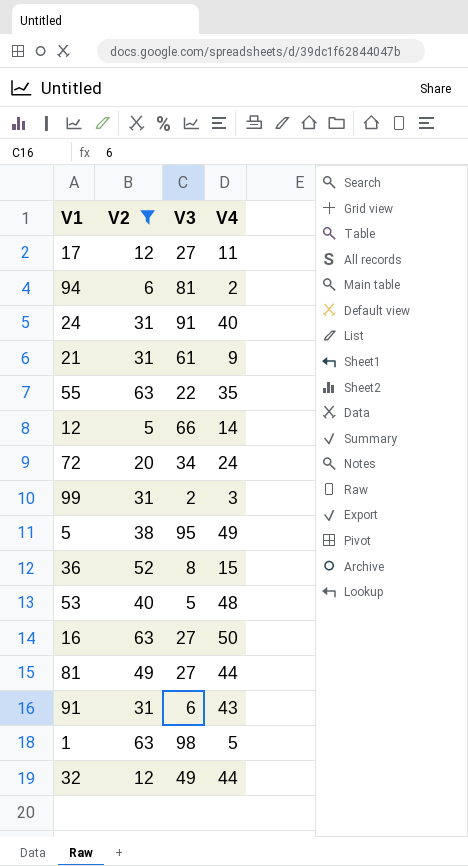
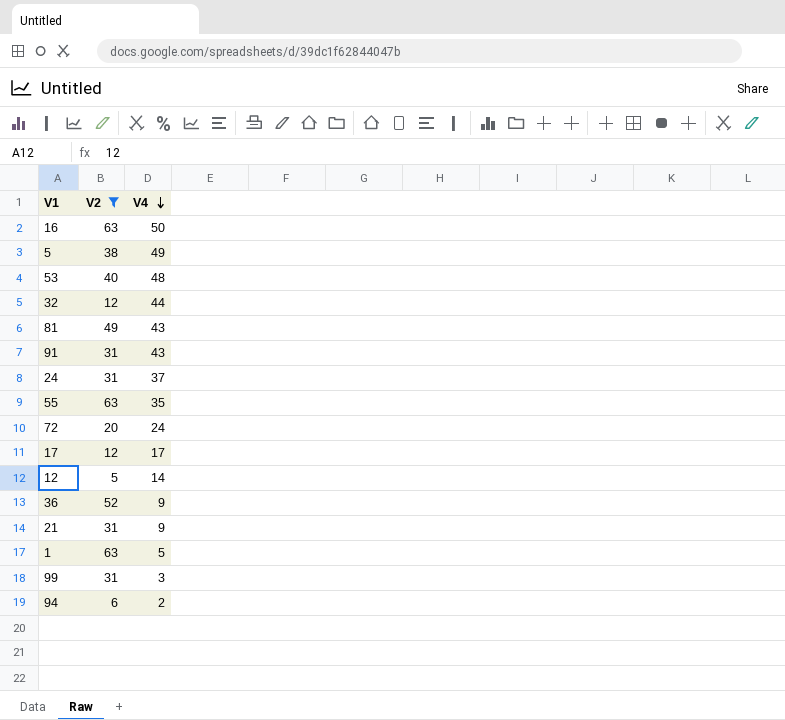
row order: none -> V4 descending
column V3 | position: 3 -> none
81 | V4: 44 -> 43
24 | V4: 40 -> 37
17 | V4: 11 -> 17
36 | V4: 15 -> 9

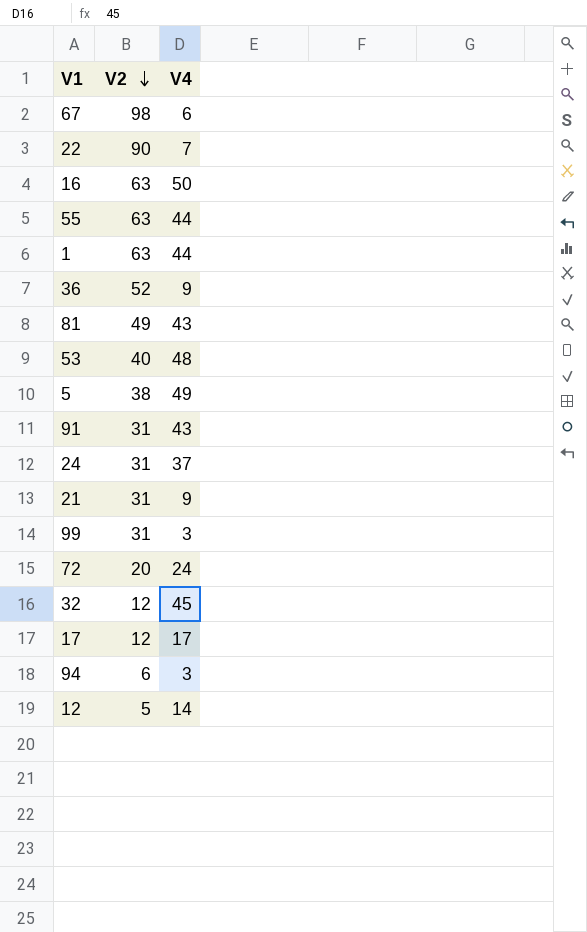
filter: V2 <= 63 -> none
row order: V4 descending -> V2 descending
55 | V4: 35 -> 44
1 | V4: 5 -> 44
32 | V4: 44 -> 45
94 | V4: 2 -> 3

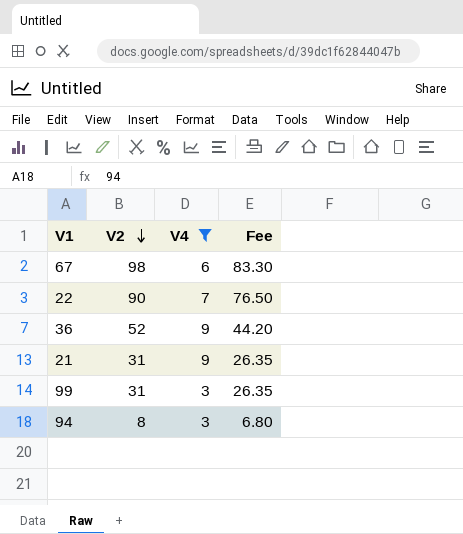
filter: none -> V4 <= 9
column Fee | formula: none -> [V2] * 0.85
94 | V2: 6 -> 8

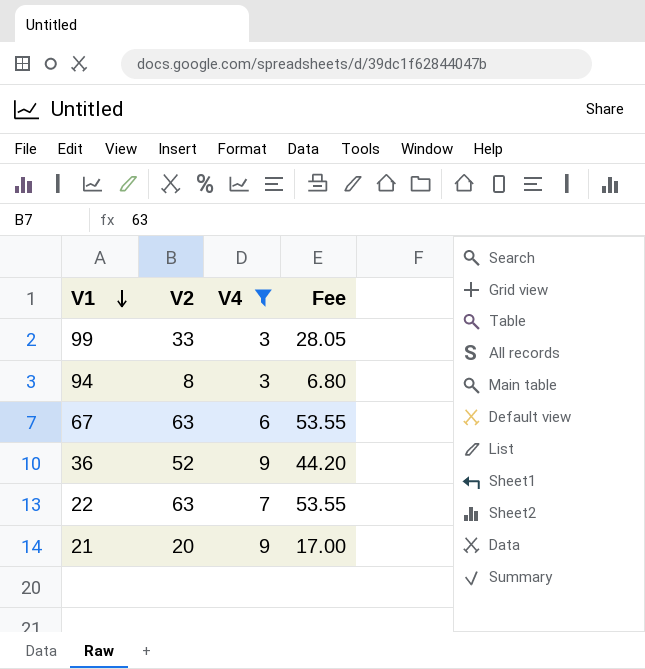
row order: V2 descending -> V1 descending
99 | V2: 31 -> 33
99 | Fee: 26.35 -> 28.05
67 | V2: 98 -> 63
67 | Fee: 83.30 -> 53.55
22 | V2: 90 -> 63
22 | Fee: 76.50 -> 53.55
21 | V2: 31 -> 20
21 | Fee: 26.35 -> 17.00

